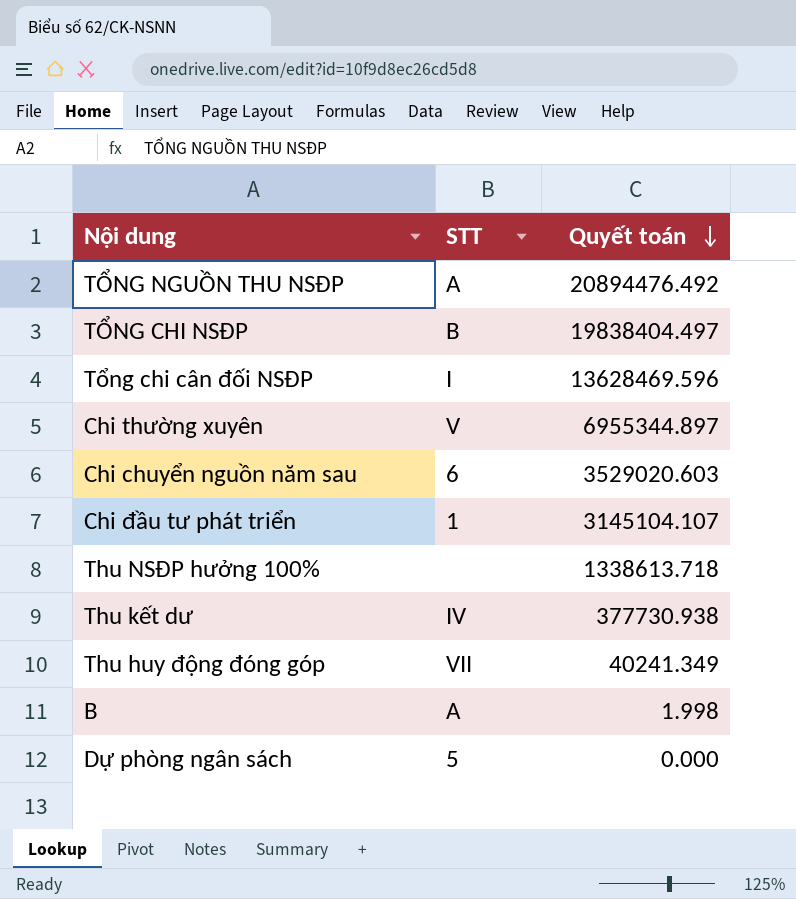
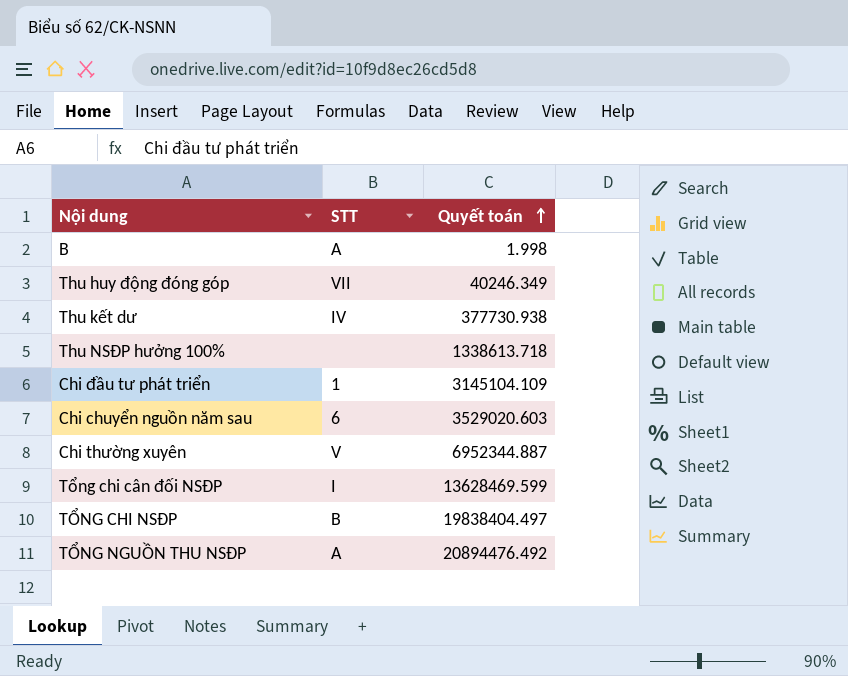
row order: Quyết toán descending -> Quyết toán ascending
row Dự phòng ngân sách: 5 | 0.000 -> none
Thu huy động đóng góp | Quyết toán: 40241.349 -> 40246.349
Chi đầu tư phát triển | Quyết toán: 3145104.107 -> 3145104.109
Chi thường xuyên | Quyết toán: 6955344.897 -> 6952344.887
Tổng chi cân đối NSĐP | Quyết toán: 13628469.596 -> 13628469.599

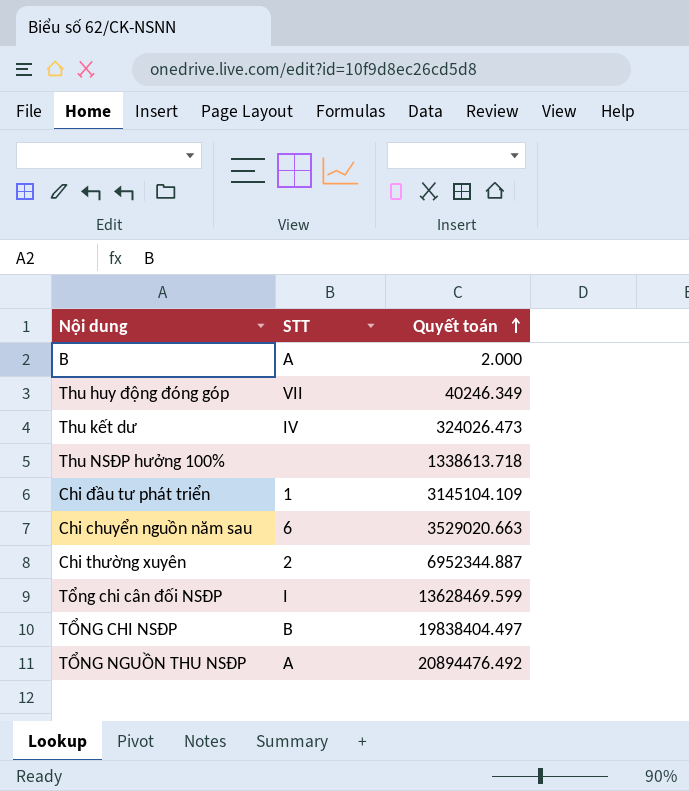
B | Quyết toán: 1.998 -> 2.000
Thu kết dư | Quyết toán: 377730.938 -> 324026.473
Chi chuyển nguồn năm sau | Quyết toán: 3529020.603 -> 3529020.663
Chi thường xuyên | STT: V -> 2

